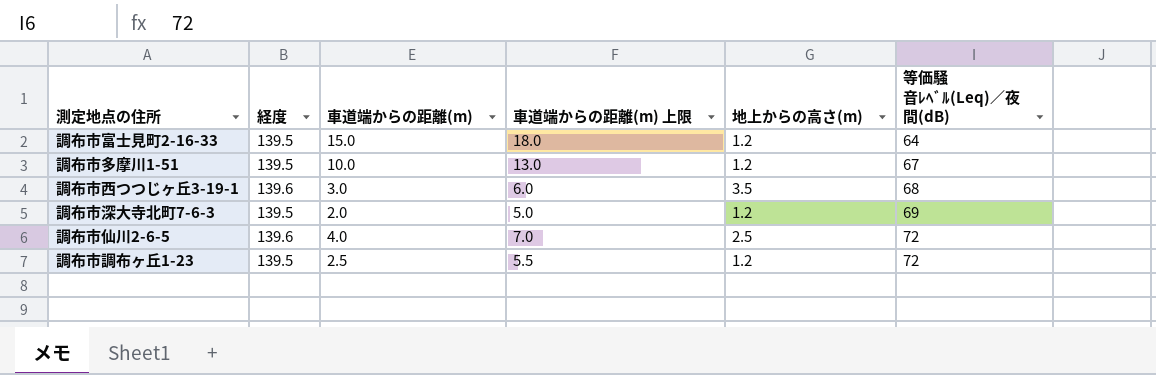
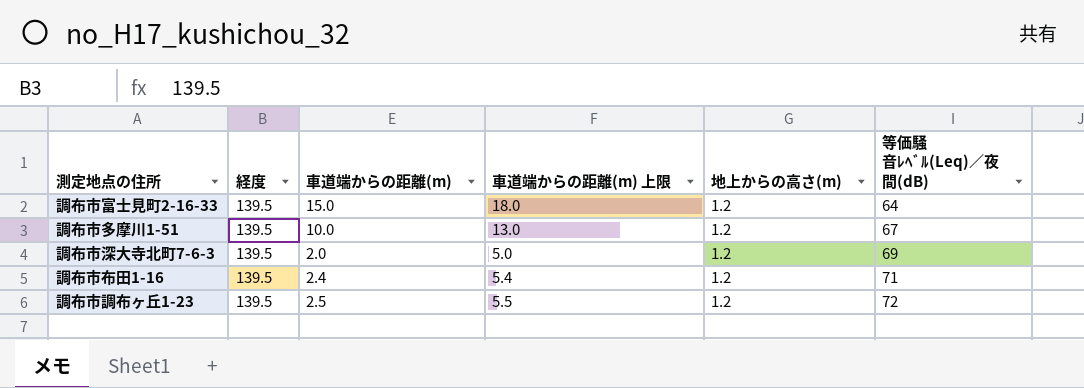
row 調布市西つつじヶ丘3-19-1: 139.6 | 3.0 | 6.0 | 3.5 | 68 -> none
row 調布市仙川2-6-5: 139.6 | 4.0 | 7.0 | 2.5 | 72 -> none
row 調布市布田1-16: none -> 139.5 | 2.4 | 5.4 | 1.2 | 71

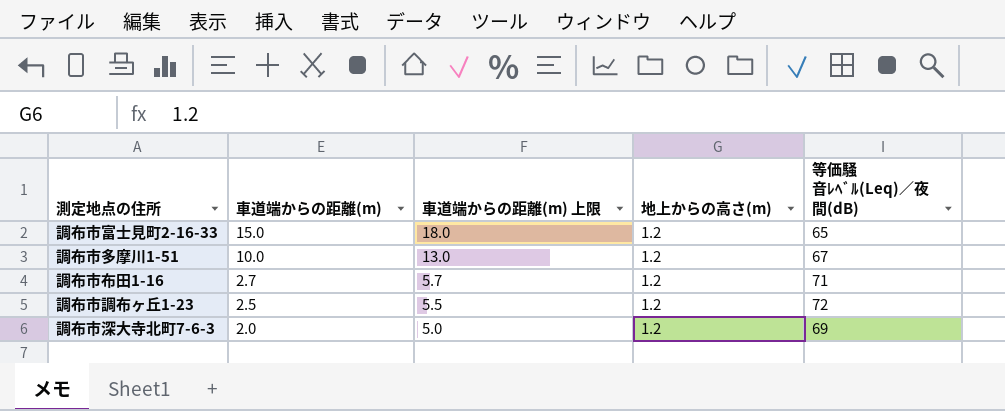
row order: 等価騒音ﾚﾍﾞﾙ(Leq)／夜間(dB) ascending -> 車道端からの距離(m) descending
column 経度 | position: 2 -> none
調布市富士見町2-16-33 | 等価騒音ﾚﾍﾞﾙ(Leq)／夜間(dB): 64 -> 65
調布市布田1-16 | 車道端からの距離(m): 2.4 -> 2.7
調布市布田1-16 | 車道端からの距離(m) 上限: 5.4 -> 5.7

